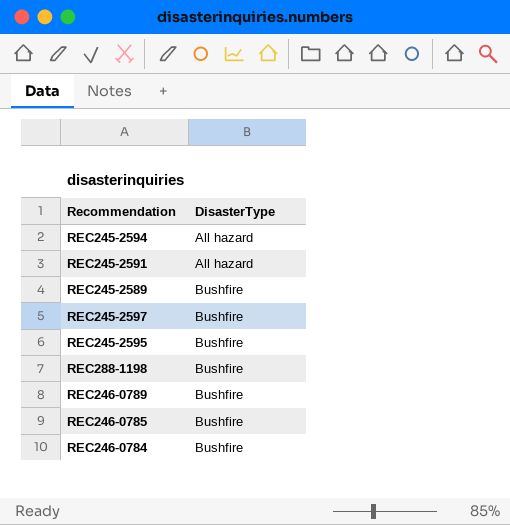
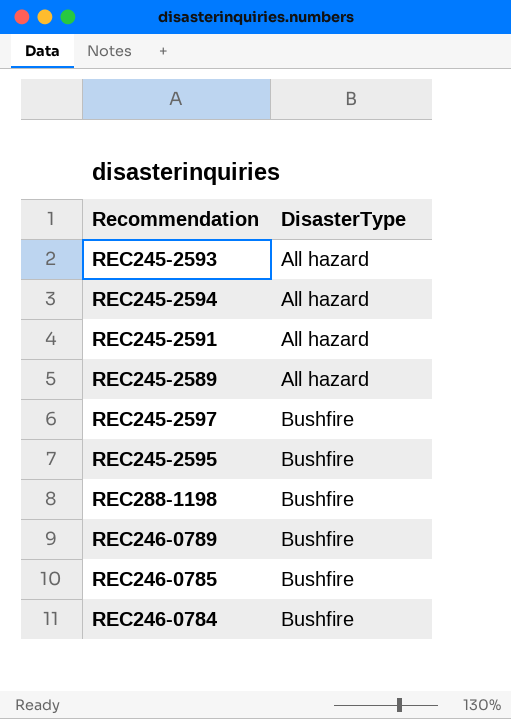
row REC245-2593: none -> All hazard
REC245-2589 | DisasterType: Bushfire -> All hazard

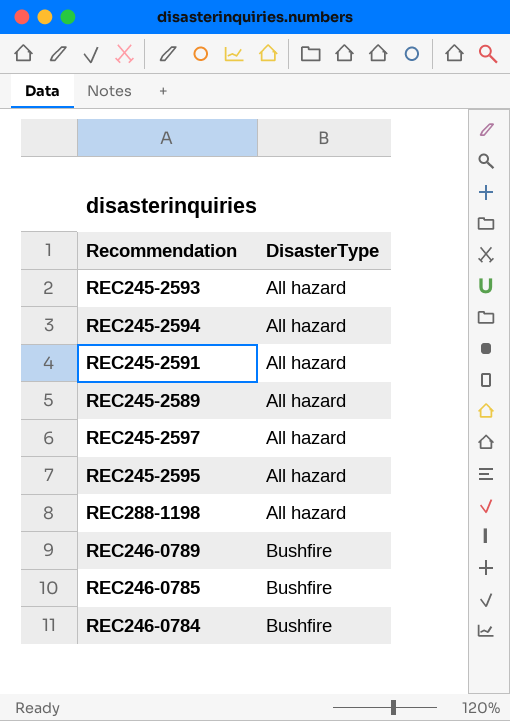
REC245-2597 | DisasterType: Bushfire -> All hazard
REC245-2595 | DisasterType: Bushfire -> All hazard
REC288-1198 | DisasterType: Bushfire -> All hazard

